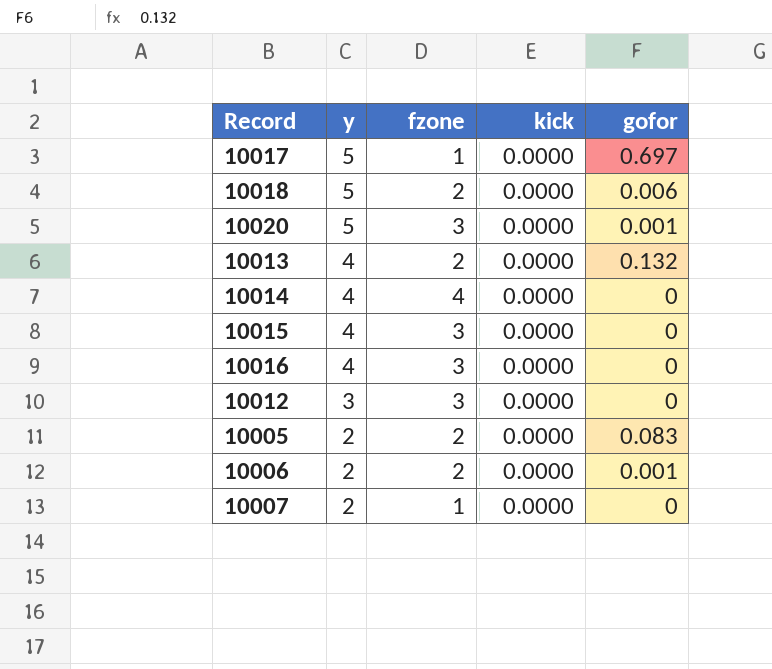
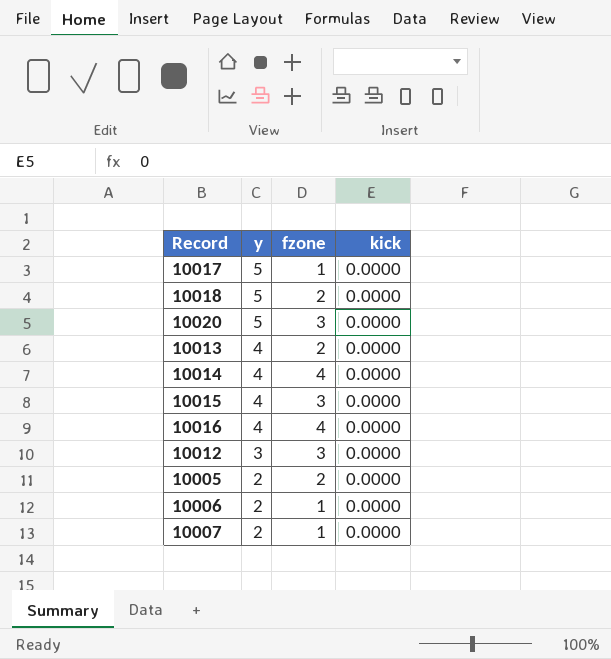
column gofor | position: 5 -> none
10016 | fzone: 3 -> 4
10006 | fzone: 2 -> 1

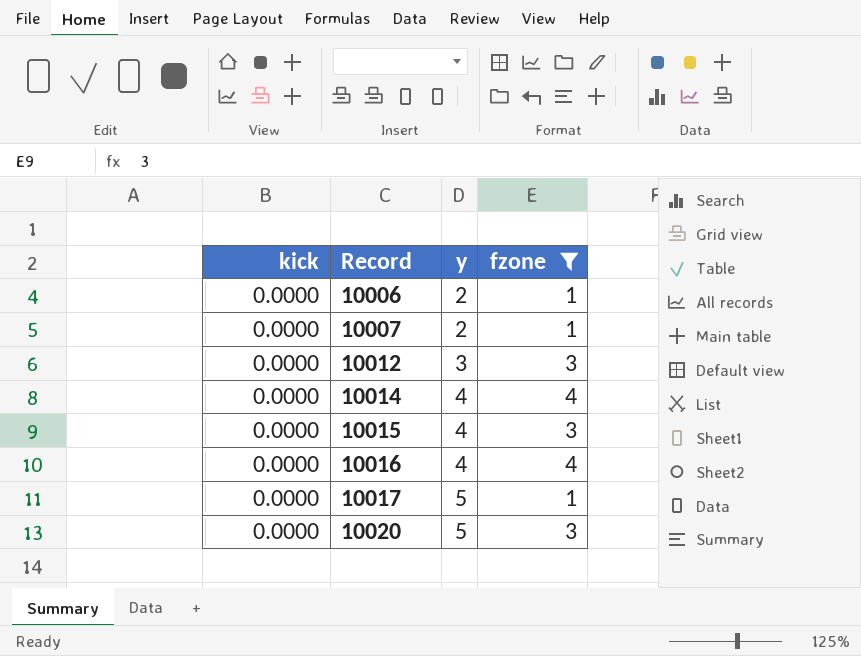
filter: none -> fzone != 2
row order: y descending -> Record ascending
column kick | position: 4 -> 1

